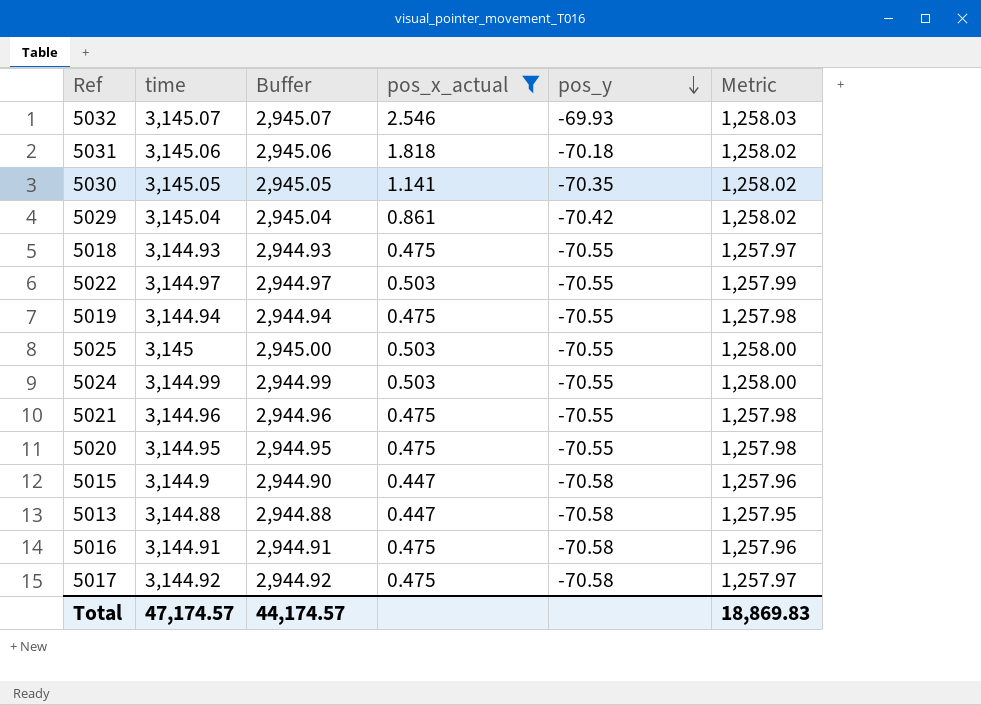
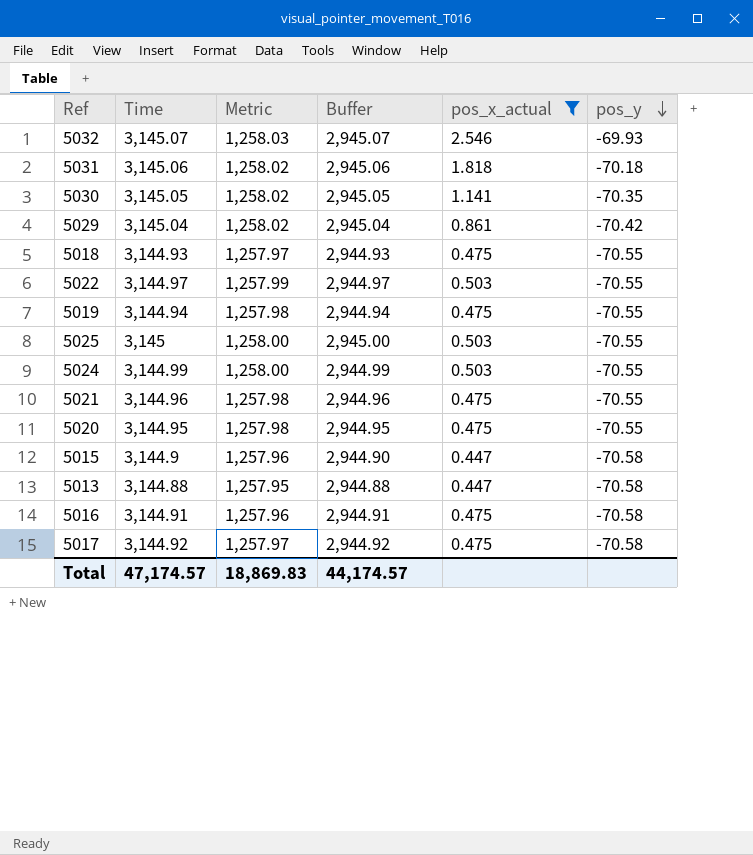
column name: time -> Time
column Metric | position: 6 -> 3

